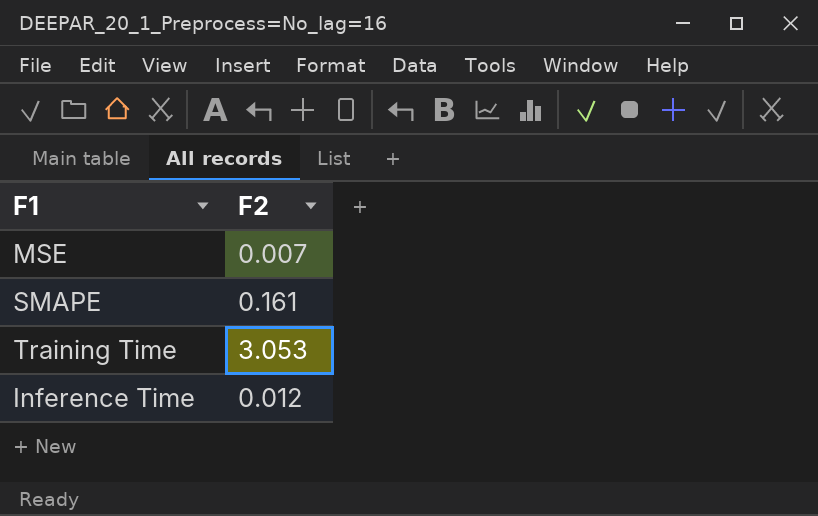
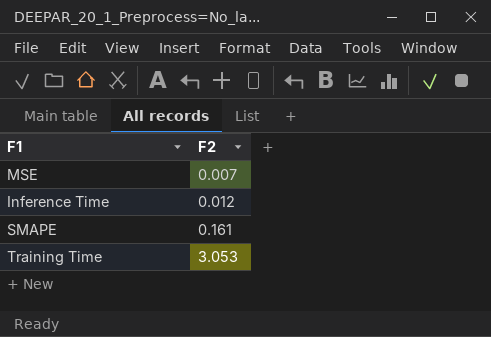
row order: none -> F2 ascending

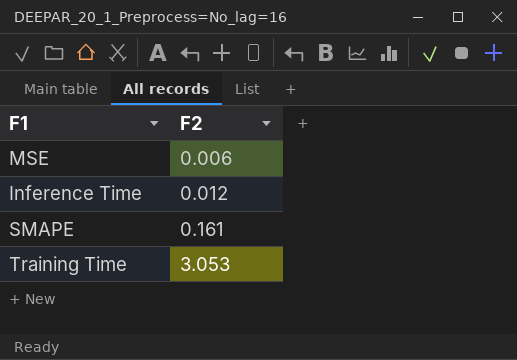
MSE | F2: 0.007 -> 0.006

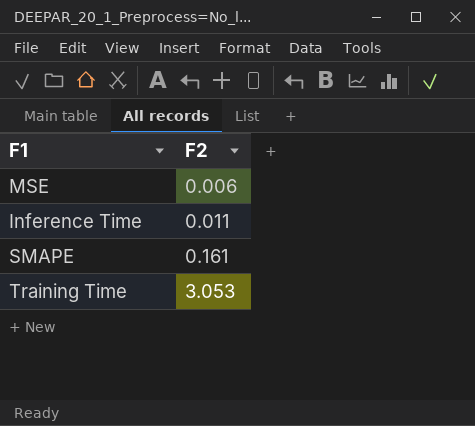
Inference Time | F2: 0.012 -> 0.011

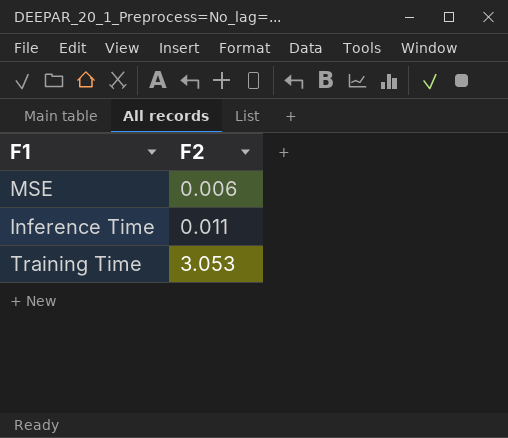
row SMAPE: 0.161 -> none

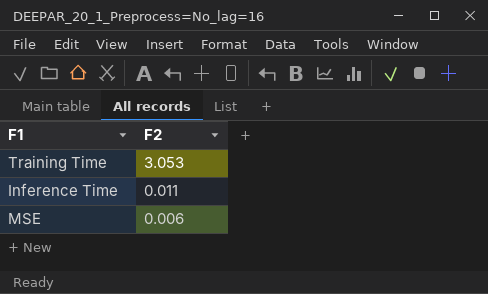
row order: F2 ascending -> F2 descending

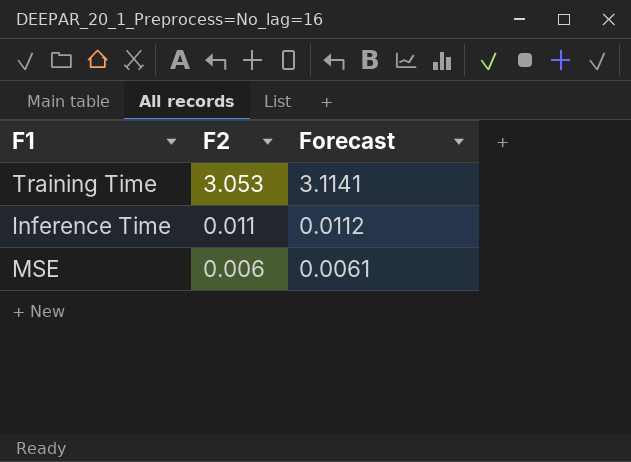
column Forecast | formula: none -> [F2] * 1.02

